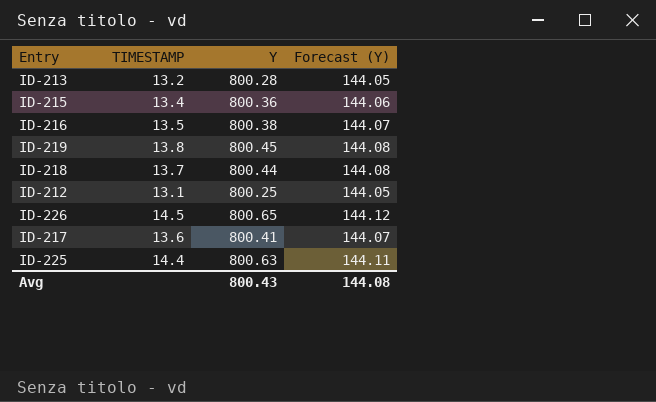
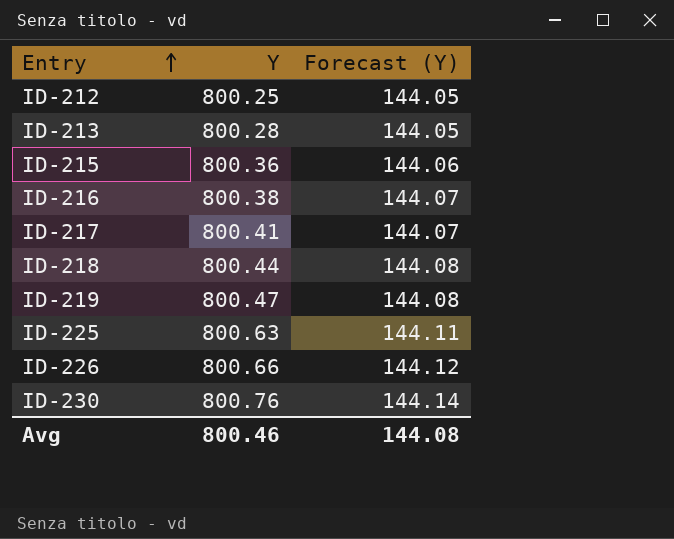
row order: none -> Entry ascending
column TIMESTAMP | position: 2 -> none
ID-219 | Y: 800.45 -> 800.47
ID-226 | Y: 800.65 -> 800.66
row ID-230: none -> 800.76 | 144.14
Avg | Y: 800.43 -> 800.46

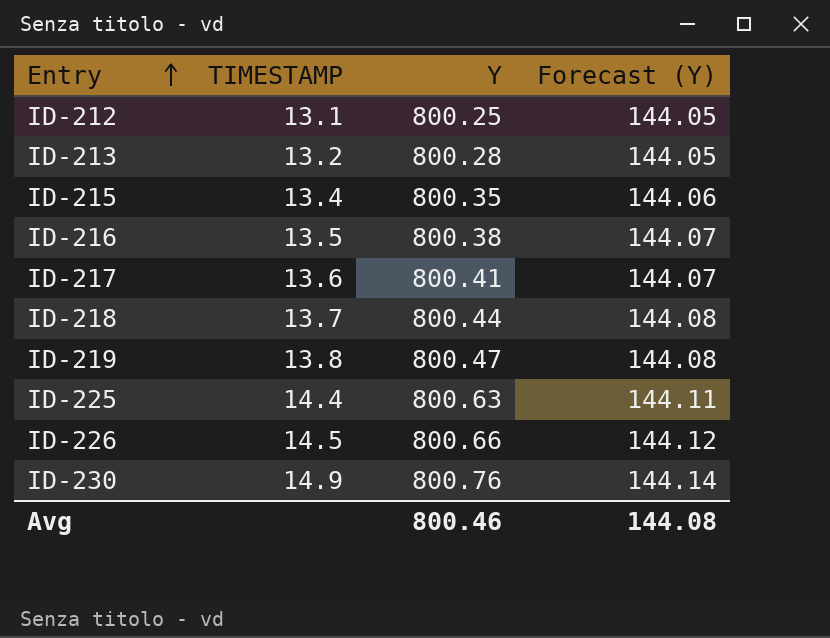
column TIMESTAMP | position: none -> 2
ID-215 | Y: 800.36 -> 800.35

